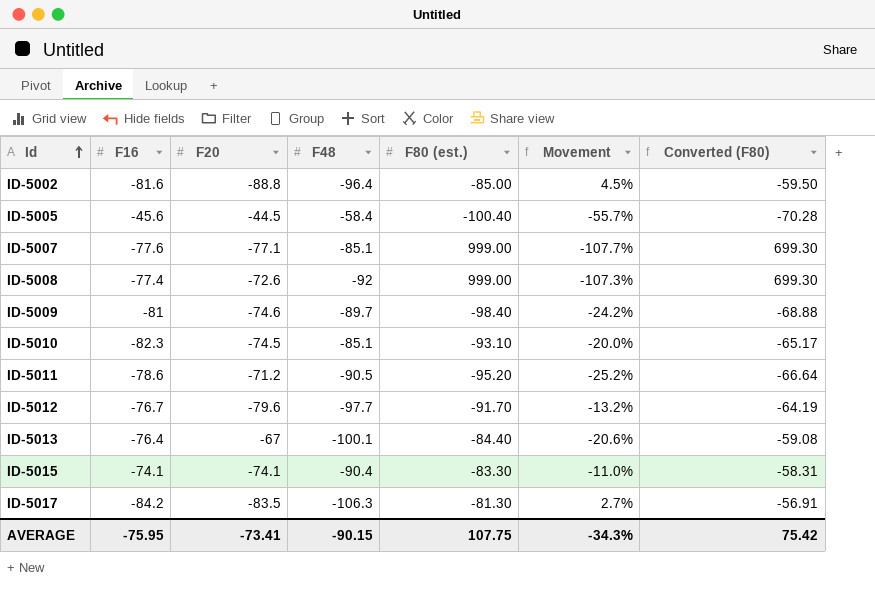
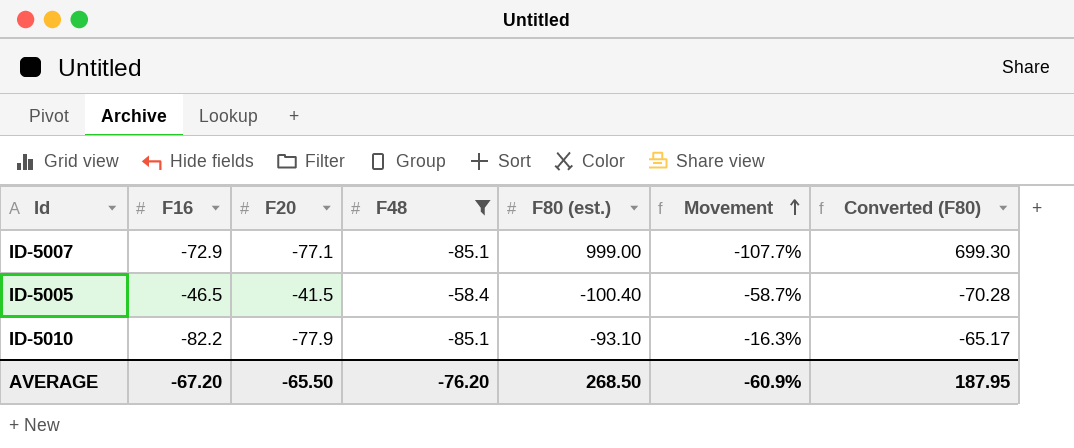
filter: none -> F48 >= -85.1
row order: Id ascending -> Movement ascending
ID-5007 | F16: -77.6 -> -72.9
ID-5005 | F16: -45.6 -> -46.5
ID-5005 | F20: -44.5 -> -41.5
ID-5005 | Movement: -55.7% -> -58.7%
ID-5010 | F16: -82.3 -> -82.2
ID-5010 | F20: -74.5 -> -77.9
ID-5010 | Movement: -20.0% -> -16.3%
AVERAGE | F16: -75.95 -> -67.20
AVERAGE | F20: -73.41 -> -65.50
AVERAGE | F48: -90.15 -> -76.20
AVERAGE | F80 (est.): 107.75 -> 268.50
AVERAGE | Movement: -34.3% -> -60.9%
AVERAGE | Converted (F80): 75.42 -> 187.95

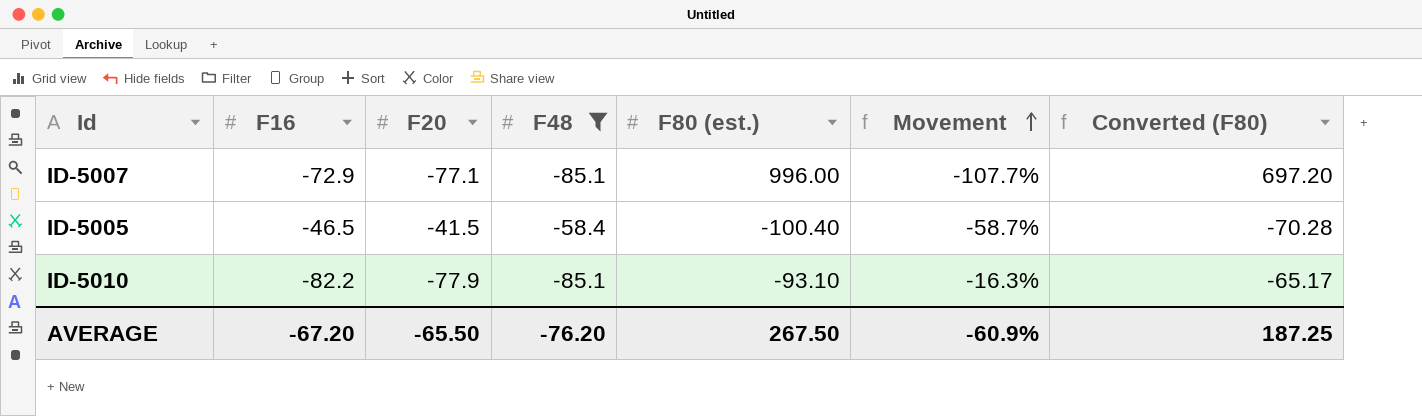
ID-5007 | F80 (est.): 999.00 -> 996.00
ID-5007 | Converted (F80): 699.30 -> 697.20
AVERAGE | F80 (est.): 268.50 -> 267.50
AVERAGE | Converted (F80): 187.95 -> 187.25

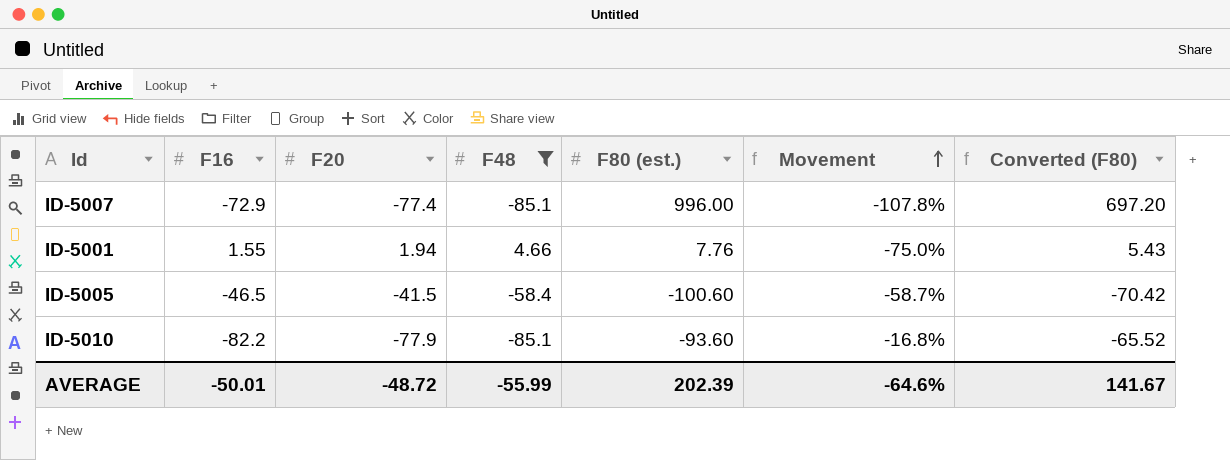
ID-5007 | F20: -77.1 -> -77.4
ID-5007 | Movement: -107.7% -> -107.8%
row ID-5001: none -> 1.55 | 1.94 | 4.66 | 7.76 | -75.0% | 5.43
ID-5005 | F80 (est.): -100.40 -> -100.60
ID-5005 | Converted (F80): -70.28 -> -70.42
ID-5010 | F80 (est.): -93.10 -> -93.60
ID-5010 | Movement: -16.3% -> -16.8%
ID-5010 | Converted (F80): -65.17 -> -65.52
AVERAGE | F16: -67.20 -> -50.01
AVERAGE | F20: -65.50 -> -48.72
AVERAGE | F48: -76.20 -> -55.99
AVERAGE | F80 (est.): 267.50 -> 202.39
AVERAGE | Movement: -60.9% -> -64.6%
AVERAGE | Converted (F80): 187.25 -> 141.67

